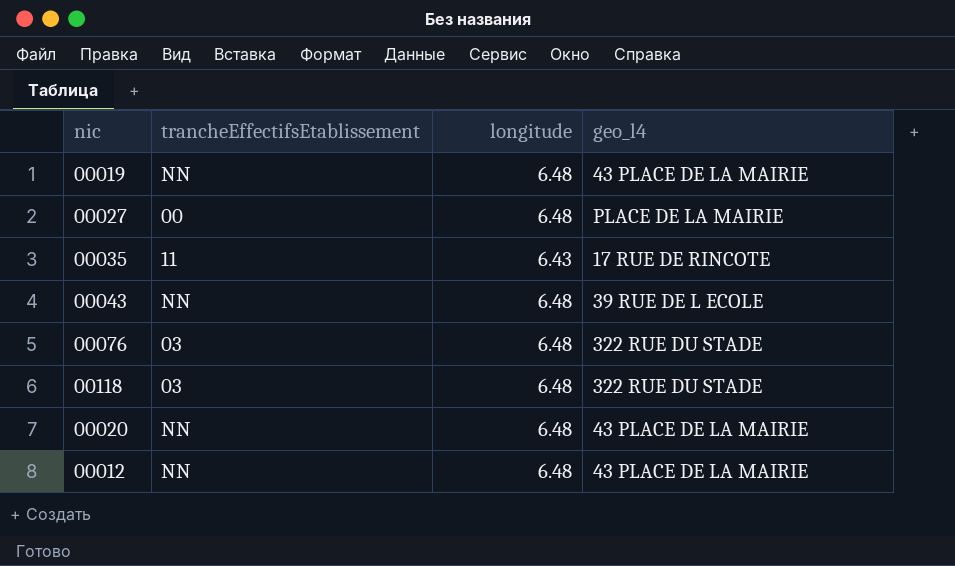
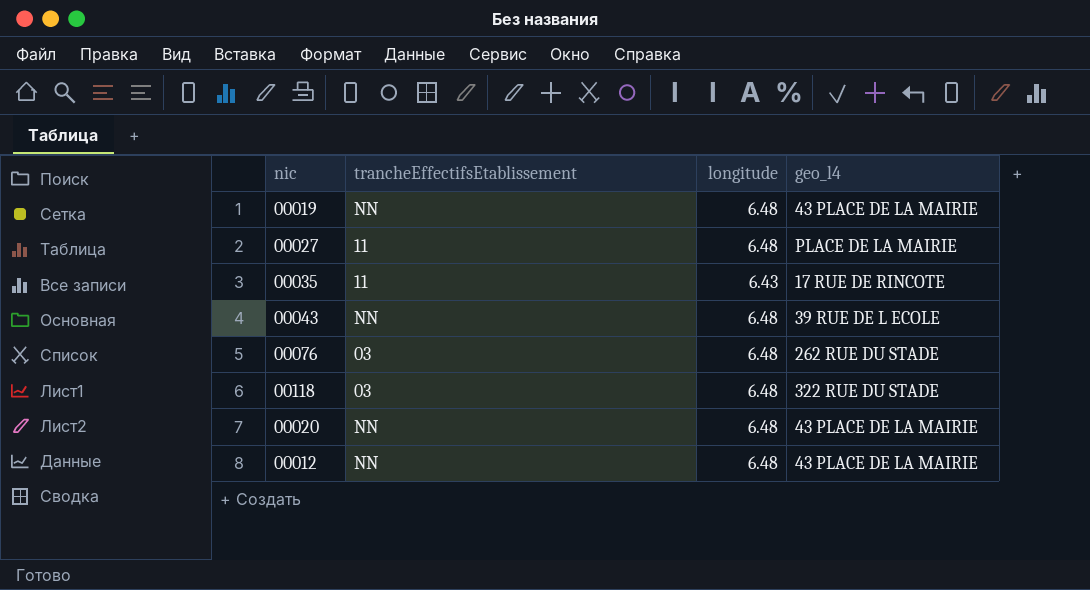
00027 | trancheEffectifsEtablissement: 00 -> 11
00076 | geo_l4: 322 RUE DU STADE -> 262 RUE DU STADE

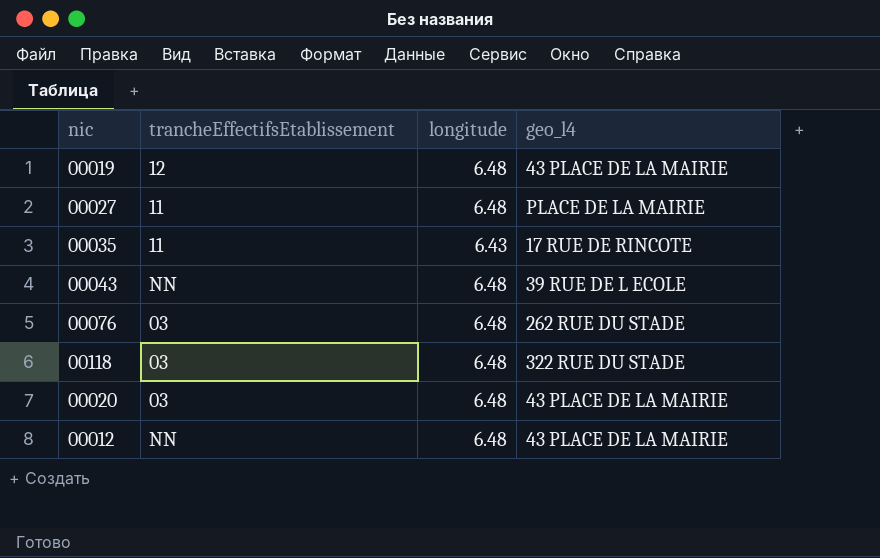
00019 | trancheEffectifsEtablissement: NN -> 12
00020 | trancheEffectifsEtablissement: NN -> 03

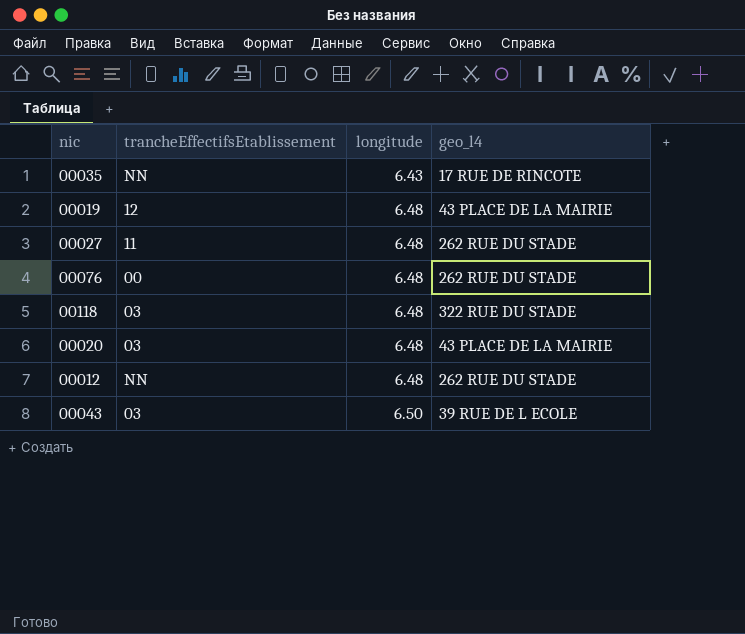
row order: none -> longitude ascending
00035 | trancheEffectifsEtablissement: 11 -> NN
00027 | geo_l4: PLACE DE LA MAIRIE -> 262 RUE DU STADE
00076 | trancheEffectifsEtablissement: 03 -> 00
00012 | geo_l4: 43 PLACE DE LA MAIRIE -> 262 RUE DU STADE
00043 | trancheEffectifsEtablissement: NN -> 03
00043 | longitude: 6.48 -> 6.50

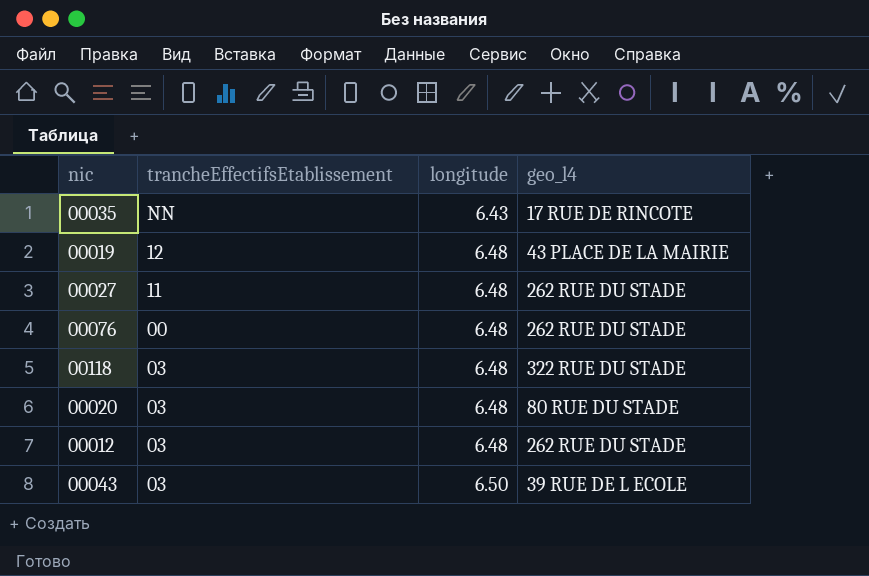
00020 | geo_l4: 43 PLACE DE LA MAIRIE -> 80 RUE DU STADE
00012 | trancheEffectifsEtablissement: NN -> 03

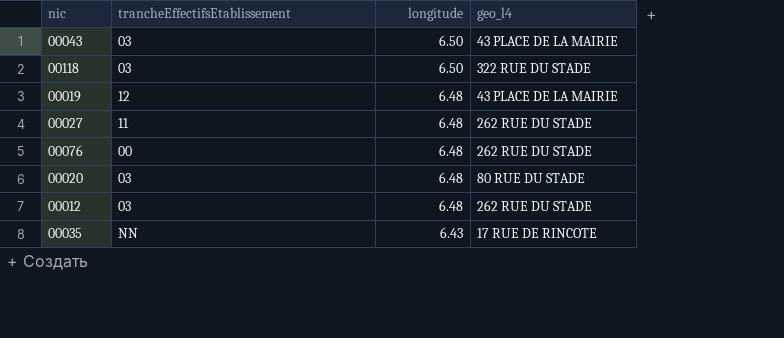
row order: longitude ascending -> longitude descending
00043 | geo_l4: 39 RUE DE L ECOLE -> 43 PLACE DE LA MAIRIE
00118 | longitude: 6.48 -> 6.50

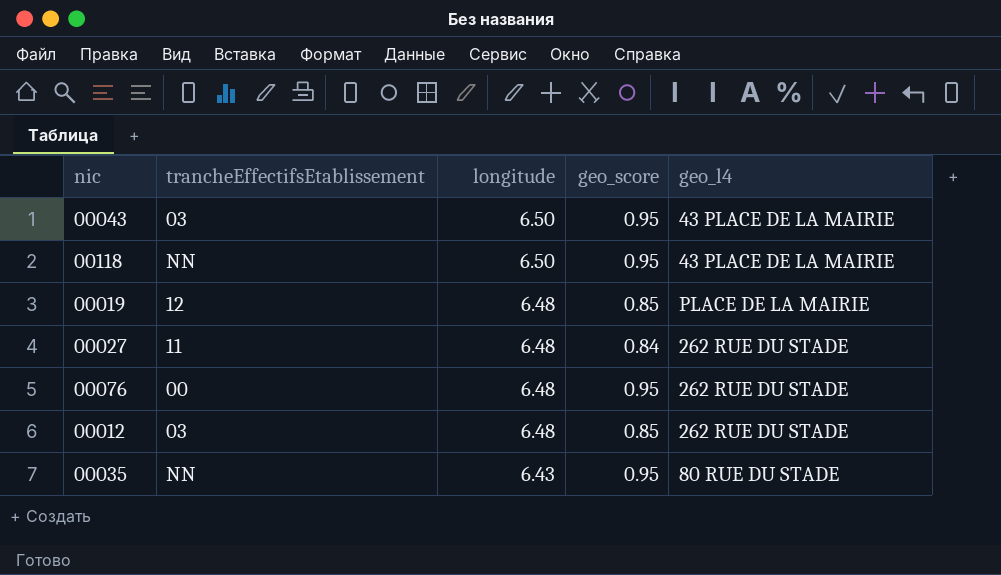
column geo_score | position: none -> 4
row 00020: 03 | 6.48 | 80 RUE DU STADE -> none
00118 | trancheEffectifsEtablissement: 03 -> NN
00118 | geo_l4: 322 RUE DU STADE -> 43 PLACE DE LA MAIRIE
00019 | geo_l4: 43 PLACE DE LA MAIRIE -> PLACE DE LA MAIRIE
00035 | geo_l4: 17 RUE DE RINCOTE -> 80 RUE DU STADE

